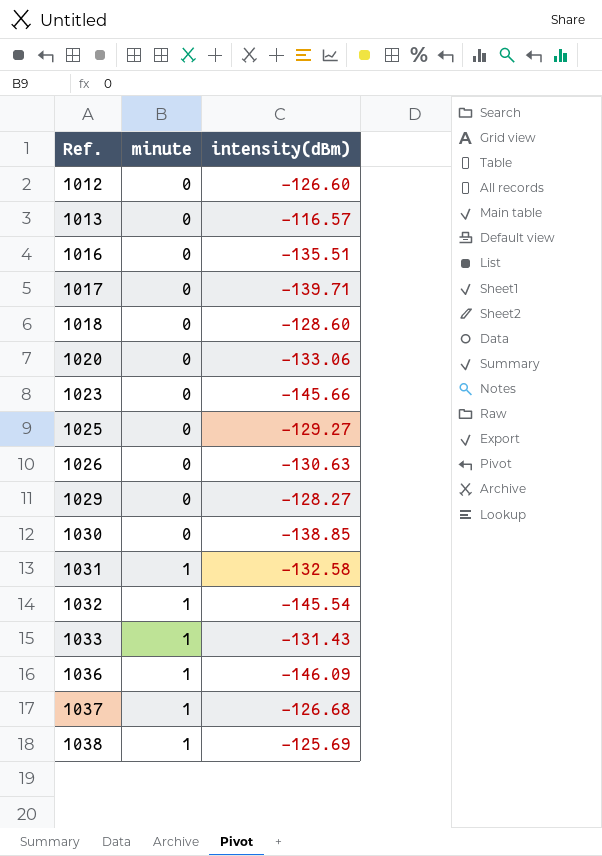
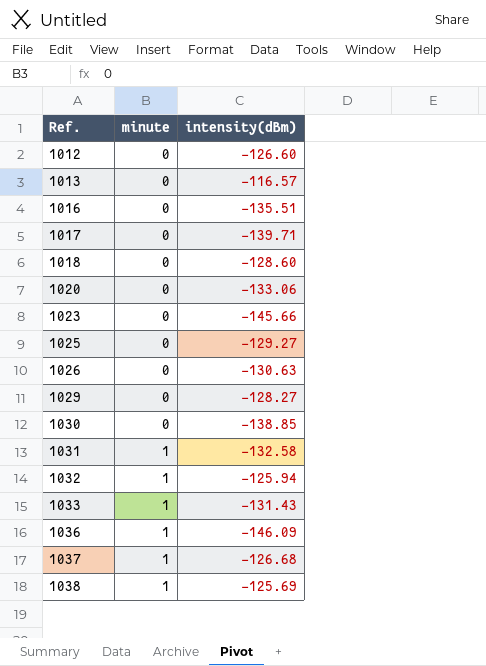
1032 | intensity(dBm): -145.54 -> -125.94

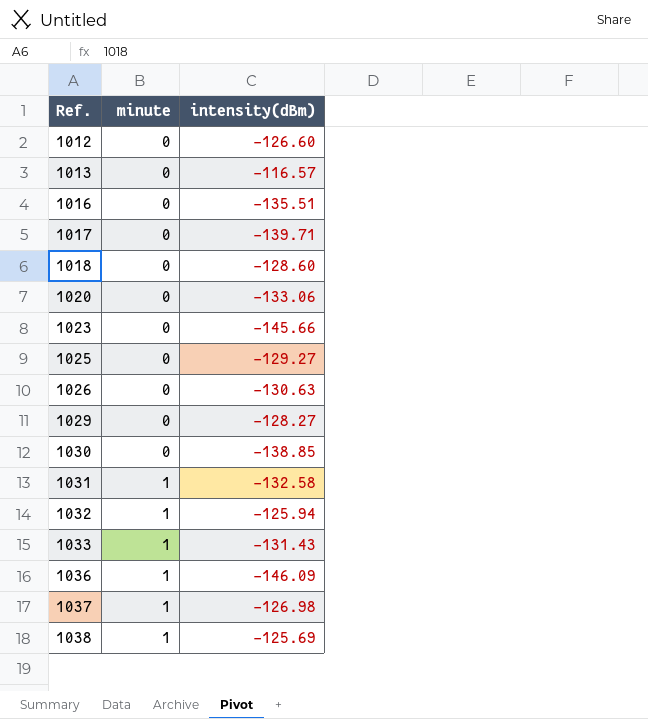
1037 | intensity(dBm): -126.68 -> -126.98

